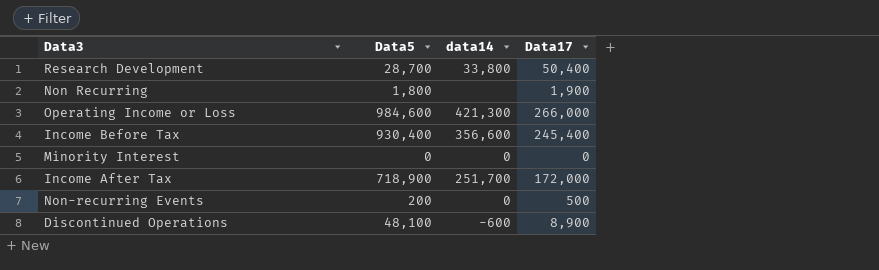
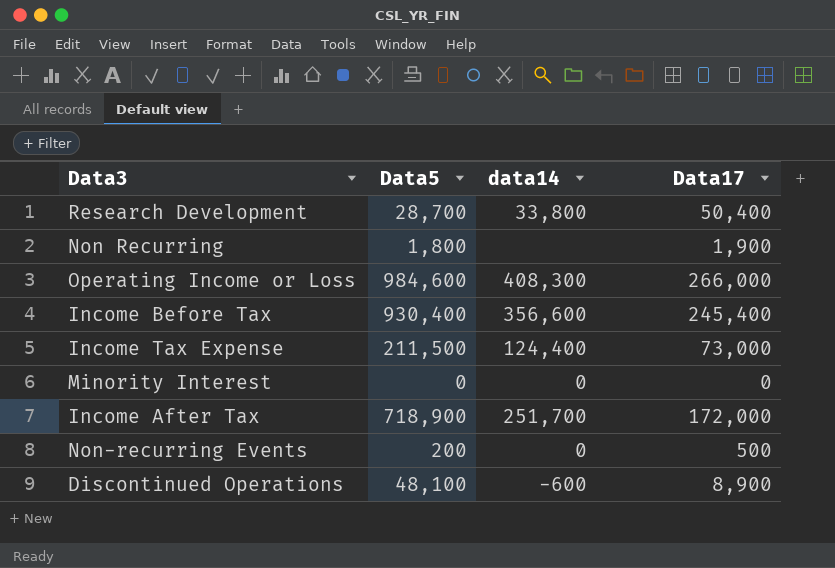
Operating Income or Loss | data14: 421,300 -> 408,300
row Income Tax Expense: none -> 211,500 | 124,400 | 73,000

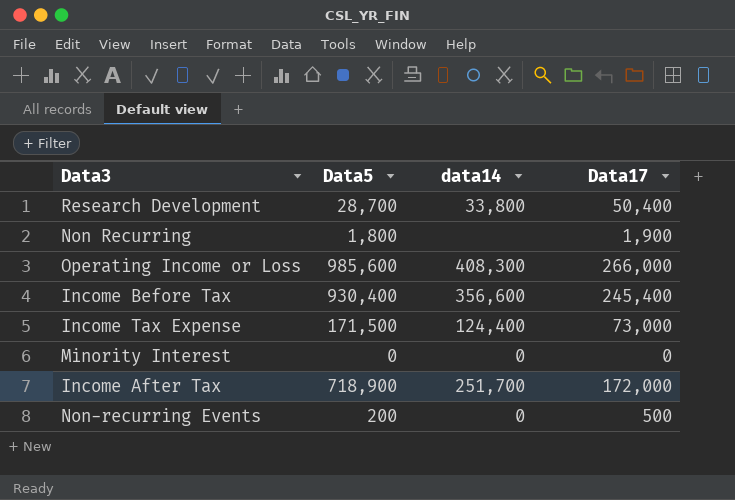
row Discontinued Operations: 48,100 | -600 | 8,900 -> none
Operating Income or Loss | Data5: 984,600 -> 985,600
Income Tax Expense | Data5: 211,500 -> 171,500

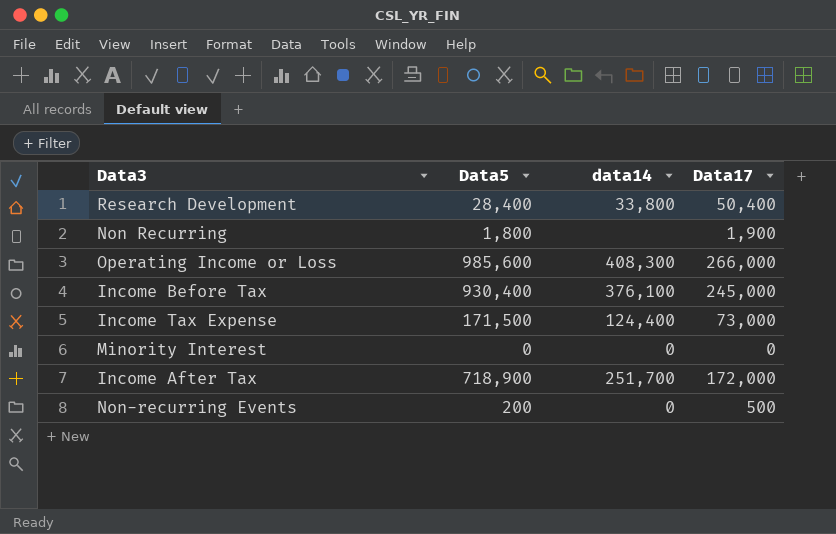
Research Development | Data5: 28,700 -> 28,400
Income Before Tax | data14: 356,600 -> 376,100
Income Before Tax | Data17: 245,400 -> 245,000

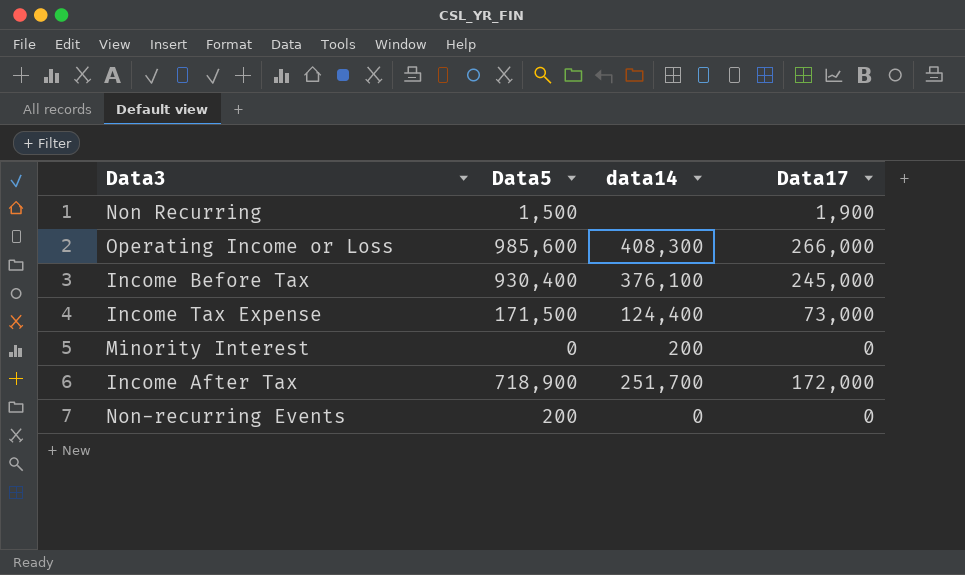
row Research Development: 28,400 | 33,800 | 50,400 -> none
Non Recurring | Data5: 1,800 -> 1,500
Minority Interest | data14: 0 -> 200
Non-recurring Events | Data17: 500 -> 0

